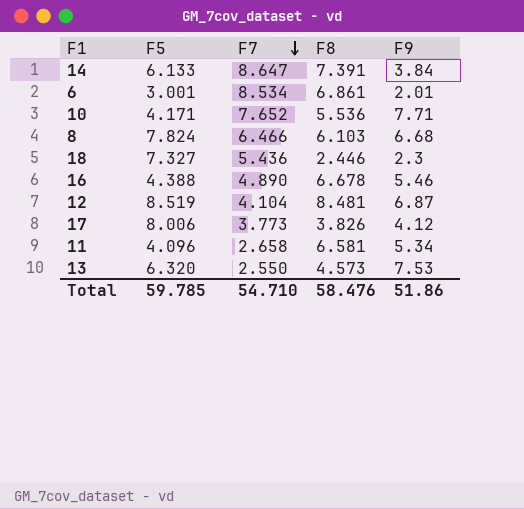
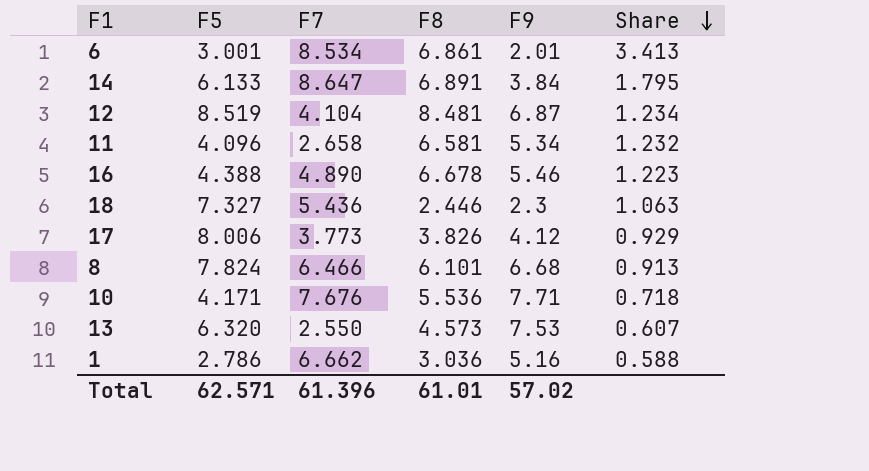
row order: F7 descending -> Share descending
column Share | formula: none -> [F8] / [F9]
14 | F8: 7.391 -> 6.891
8 | F8: 6.103 -> 6.101
10 | F7: 7.652 -> 7.676
row 1: none -> 2.786 | 6.662 | 3.036 | 5.16 | 0.588
Total | F5: 59.785 -> 62.571
Total | F7: 54.710 -> 61.396
Total | F8: 58.476 -> 61.01
Total | F9: 51.86 -> 57.02

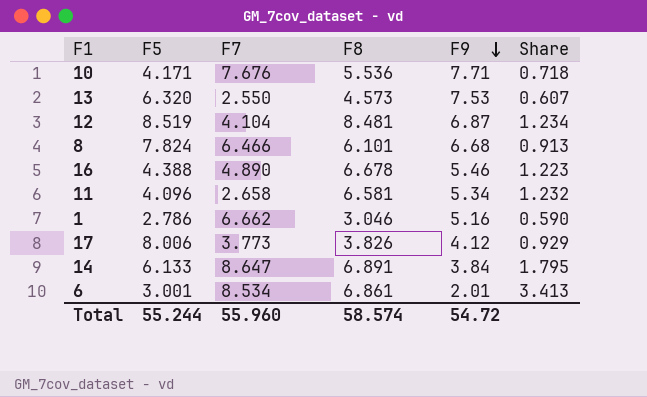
row order: Share descending -> F9 descending
row 18: 7.327 | 5.436 | 2.446 | 2.3 | 1.063 -> none
1 | F8: 3.036 -> 3.046
1 | Share: 0.588 -> 0.590
Total | F5: 62.571 -> 55.244
Total | F7: 61.396 -> 55.960
Total | F8: 61.01 -> 58.574
Total | F9: 57.02 -> 54.72

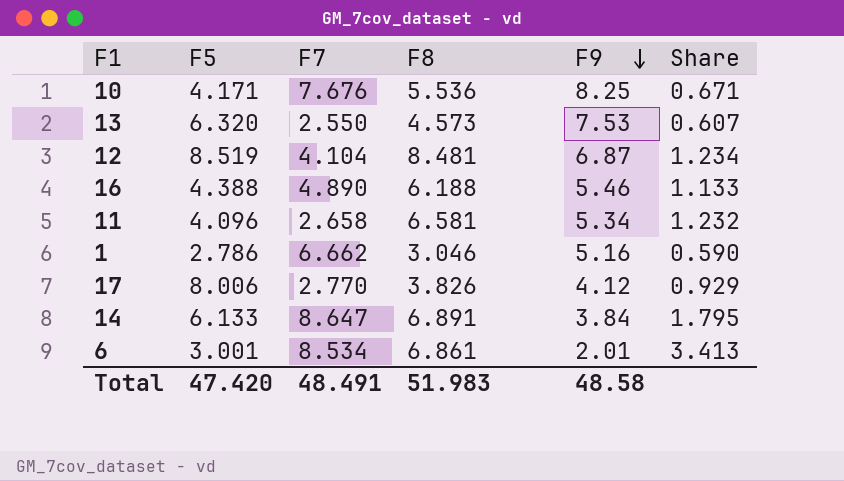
row 8: 7.824 | 6.466 | 6.101 | 6.68 | 0.913 -> none
10 | F9: 7.71 -> 8.25
10 | Share: 0.718 -> 0.671
16 | F8: 6.678 -> 6.188
16 | Share: 1.223 -> 1.133
17 | F7: 3.773 -> 2.770
Total | F5: 55.244 -> 47.420
Total | F7: 55.960 -> 48.491
Total | F8: 58.574 -> 51.983
Total | F9: 54.72 -> 48.58

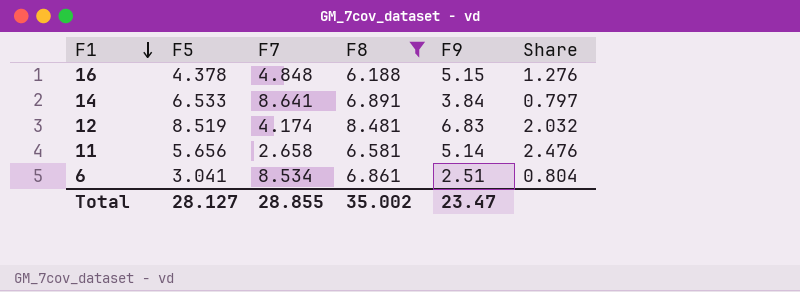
filter: none -> F8 >= 6.188
row order: F9 descending -> F1 descending
column Share | formula: [F8] / [F9] -> [F8] / [F7]
16 | F5: 4.388 -> 4.378
16 | F7: 4.890 -> 4.848
16 | F9: 5.46 -> 5.15
14 | F5: 6.133 -> 6.533
14 | F7: 8.647 -> 8.641
12 | F7: 4.104 -> 4.174
12 | F9: 6.87 -> 6.83
11 | F5: 4.096 -> 5.656
11 | F9: 5.34 -> 5.14
6 | F5: 3.001 -> 3.041
6 | F9: 2.01 -> 2.51
Total | F5: 47.420 -> 28.127
Total | F7: 48.491 -> 28.855
Total | F8: 51.983 -> 35.002
Total | F9: 48.58 -> 23.47

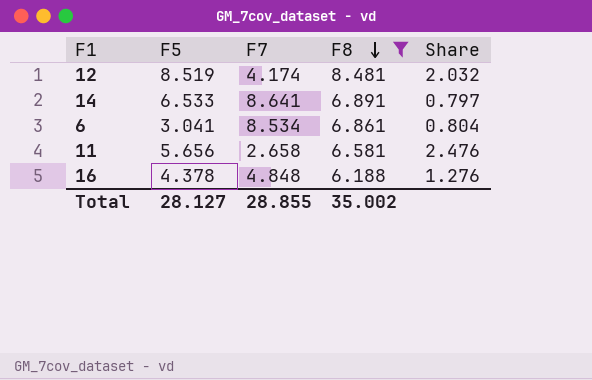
row order: F1 descending -> F8 descending
column F9 | position: 5 -> none

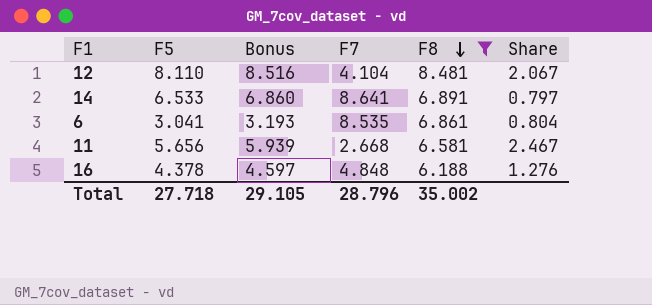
column Bonus | formula: none -> [F5] * 1.05
12 | F5: 8.519 -> 8.110
12 | F7: 4.174 -> 4.104
12 | Share: 2.032 -> 2.067
6 | F7: 8.534 -> 8.535
11 | F7: 2.658 -> 2.668
11 | Share: 2.476 -> 2.467
Total | F5: 28.127 -> 27.718
Total | F7: 28.855 -> 28.796

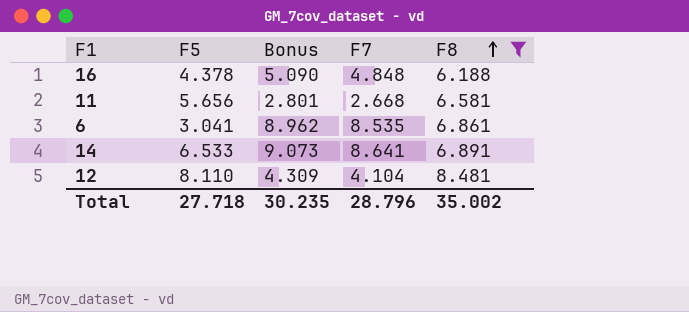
row order: F8 descending -> F8 ascending
column Share | formula: [F8] / [F7] -> none
column Bonus | formula: [F5] * 1.05 -> [F7] * 1.05
Total | Bonus: 29.105 -> 30.235

